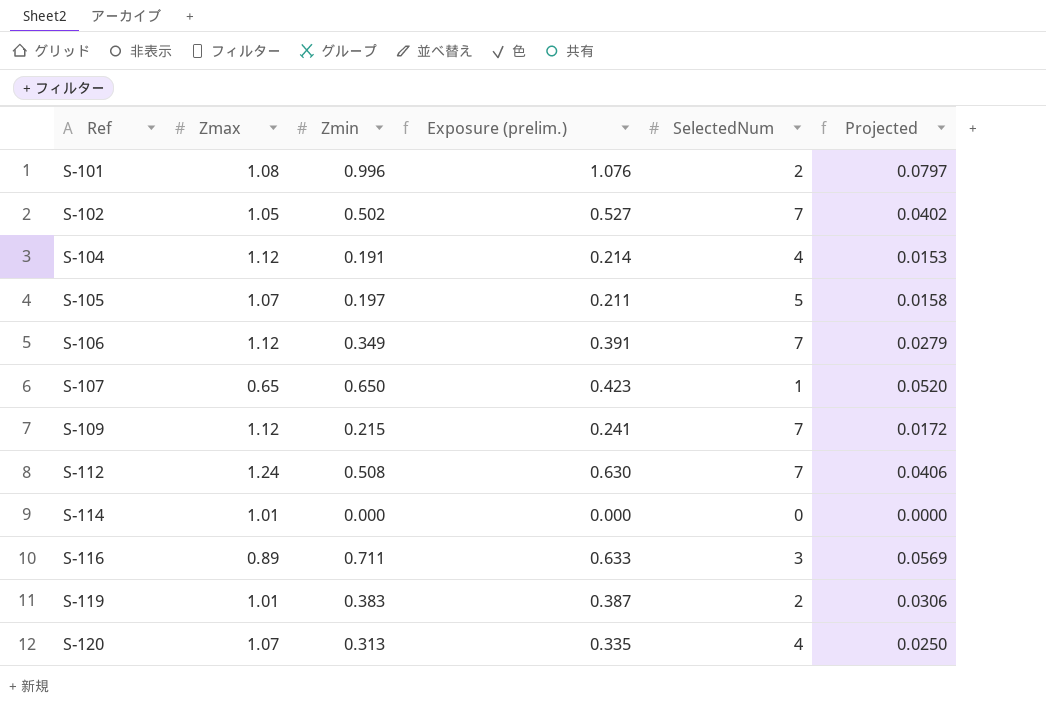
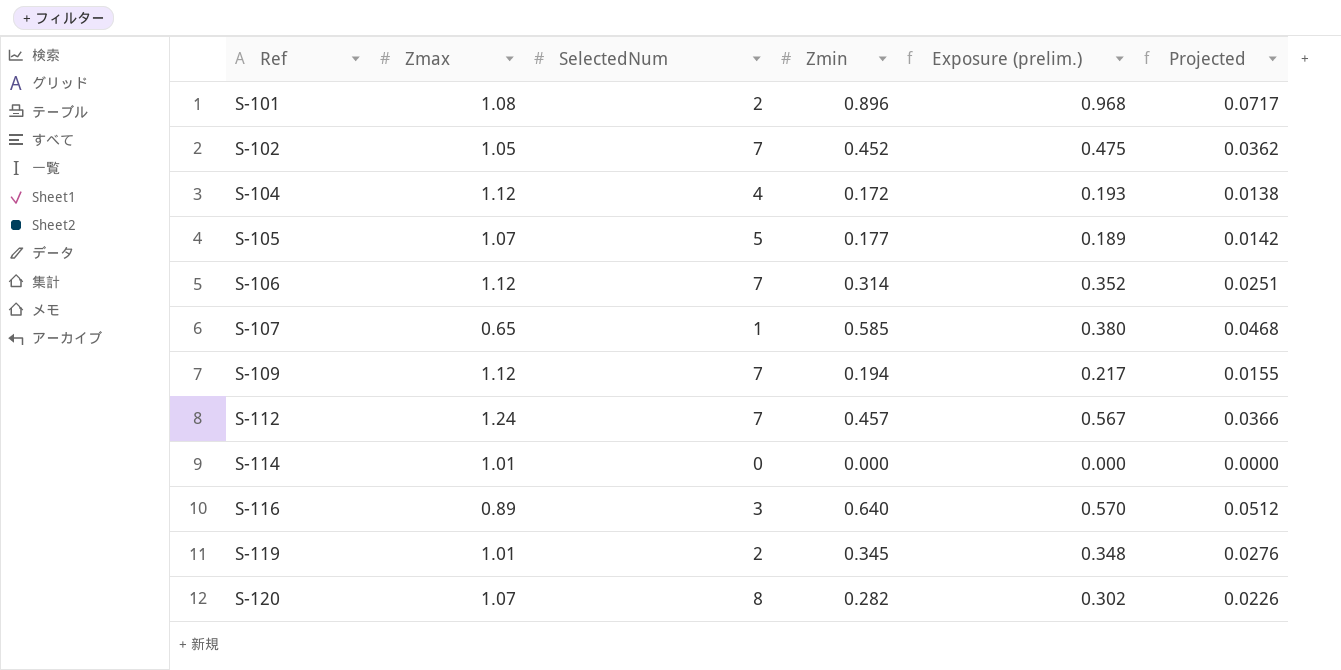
column SelectedNum | position: 5 -> 3
S-101 | Zmin: 0.996 -> 0.896
S-101 | Exposure (prelim.): 1.076 -> 0.968
S-101 | Projected: 0.0797 -> 0.0717
S-102 | Zmin: 0.502 -> 0.452
S-102 | Exposure (prelim.): 0.527 -> 0.475
S-102 | Projected: 0.0402 -> 0.0362
S-104 | Zmin: 0.191 -> 0.172
S-104 | Exposure (prelim.): 0.214 -> 0.193
S-104 | Projected: 0.0153 -> 0.0138
S-105 | Zmin: 0.197 -> 0.177
S-105 | Exposure (prelim.): 0.211 -> 0.189
S-105 | Projected: 0.0158 -> 0.0142
S-106 | Zmin: 0.349 -> 0.314
S-106 | Exposure (prelim.): 0.391 -> 0.352
S-106 | Projected: 0.0279 -> 0.0251
S-107 | Zmin: 0.650 -> 0.585
S-107 | Exposure (prelim.): 0.423 -> 0.380
S-107 | Projected: 0.0520 -> 0.0468
S-109 | Zmin: 0.215 -> 0.194
S-109 | Exposure (prelim.): 0.241 -> 0.217
S-109 | Projected: 0.0172 -> 0.0155
S-112 | Zmin: 0.508 -> 0.457
S-112 | Exposure (prelim.): 0.630 -> 0.567
S-112 | Projected: 0.0406 -> 0.0366
S-116 | Zmin: 0.711 -> 0.640
S-116 | Exposure (prelim.): 0.633 -> 0.570
S-116 | Projected: 0.0569 -> 0.0512
S-119 | Zmin: 0.383 -> 0.345
S-119 | Exposure (prelim.): 0.387 -> 0.348
S-119 | Projected: 0.0306 -> 0.0276
S-120 | SelectedNum: 4 -> 8
S-120 | Zmin: 0.313 -> 0.282
S-120 | Exposure (prelim.): 0.335 -> 0.302
S-120 | Projected: 0.0250 -> 0.0226

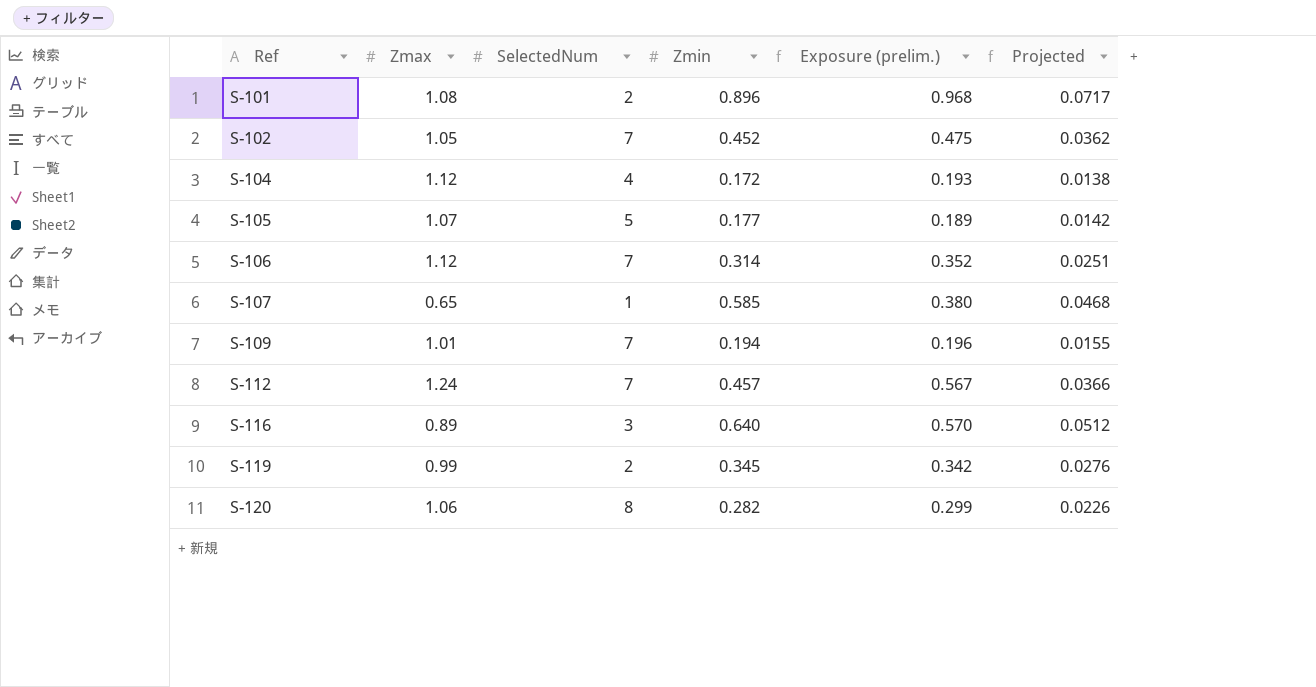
row S-114: 1.01 | 0 | 0.000 | 0.000 | 0.0000 -> none
S-109 | Zmax: 1.12 -> 1.01
S-109 | Exposure (prelim.): 0.217 -> 0.196
S-119 | Zmax: 1.01 -> 0.99
S-119 | Exposure (prelim.): 0.348 -> 0.342
S-120 | Zmax: 1.07 -> 1.06
S-120 | Exposure (prelim.): 0.302 -> 0.299

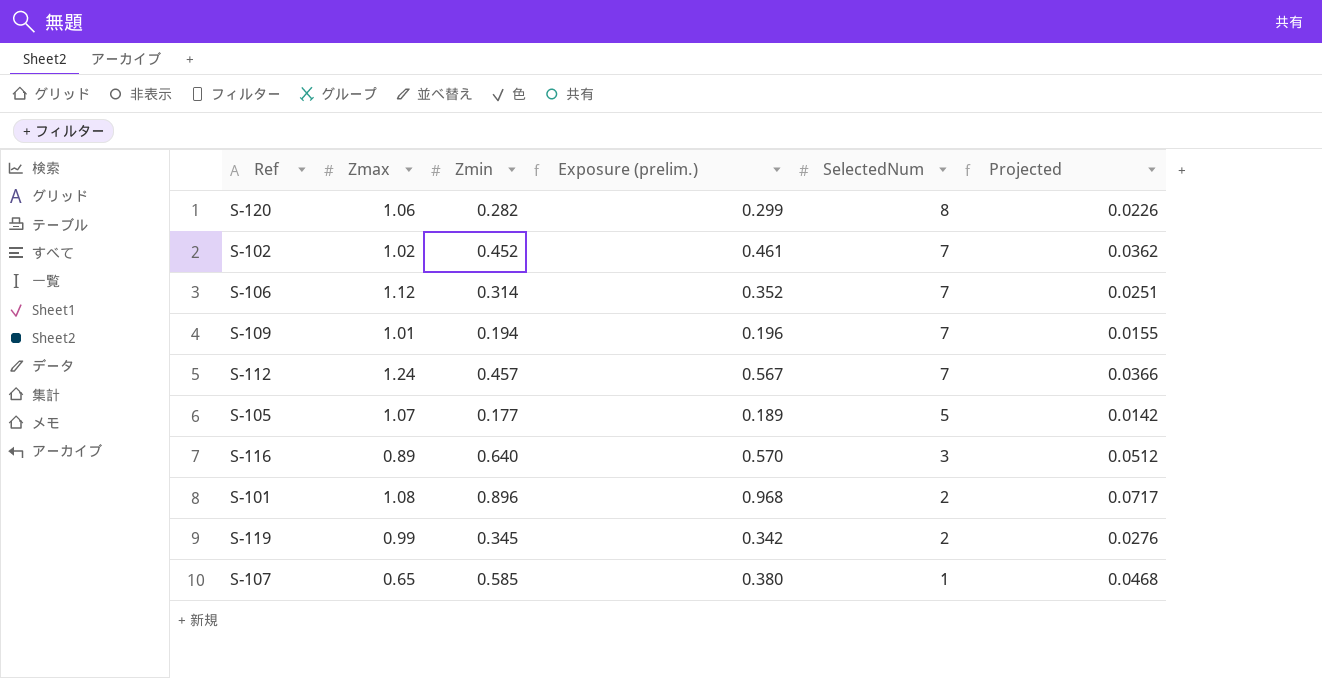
row order: Ref ascending -> SelectedNum descending
column SelectedNum | position: 3 -> 5
row S-104: 1.12 | 4 | 0.172 | 0.193 | 0.0138 -> none
S-102 | Zmax: 1.05 -> 1.02
S-102 | Exposure (prelim.): 0.475 -> 0.461

